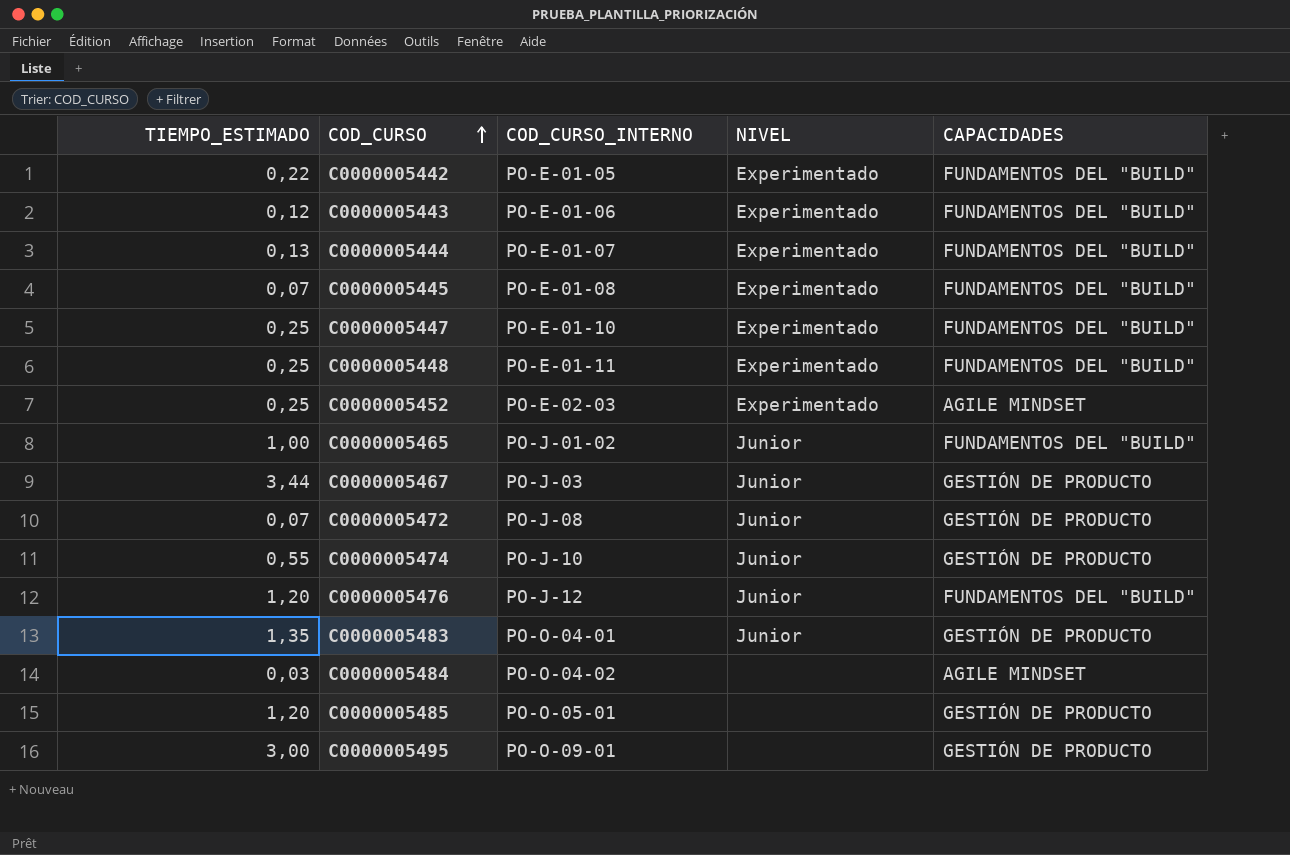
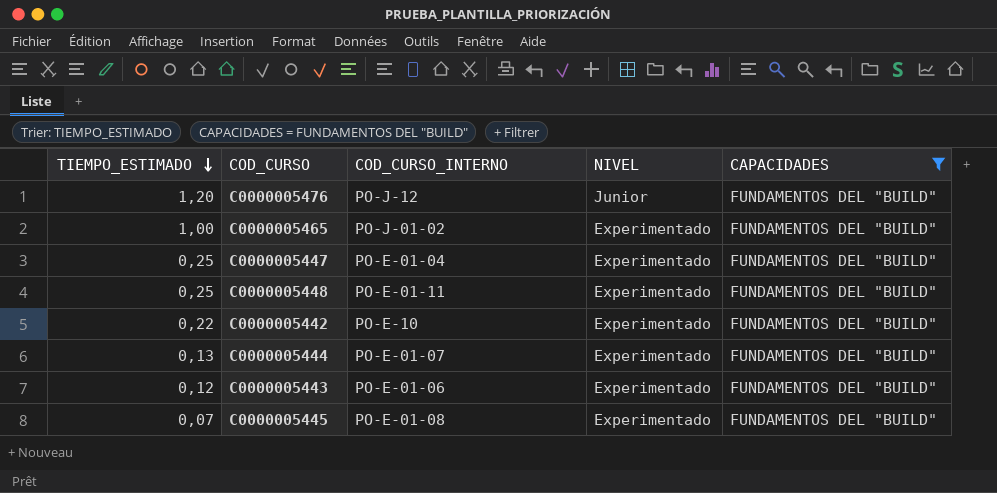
filter: none -> CAPACIDADES = FUNDAMENTOS DEL "BUILD"
row order: COD_CURSO ascending -> TIEMPO_ESTIMADO descending
C0000005465 | NIVEL: Junior -> Experimentado
C0000005447 | COD_CURSO_INTERNO: PO-E-01-10 -> PO-E-01-04
C0000005442 | COD_CURSO_INTERNO: PO-E-01-05 -> PO-E-10

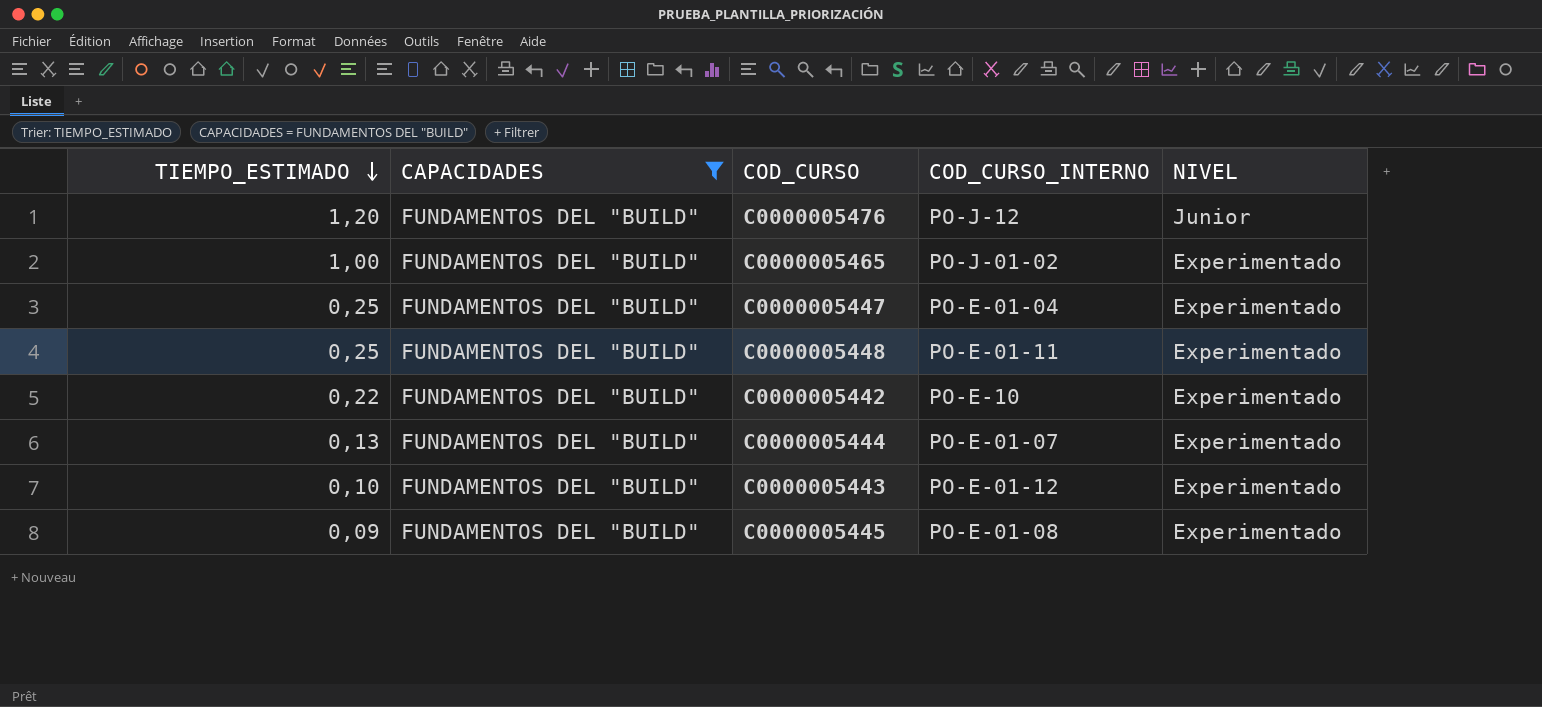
column CAPACIDADES | position: 5 -> 2
C0000005443 | TIEMPO_ESTIMADO: 0,12 -> 0,10
C0000005443 | COD_CURSO_INTERNO: PO-E-01-06 -> PO-E-01-12
C0000005445 | TIEMPO_ESTIMADO: 0,07 -> 0,09

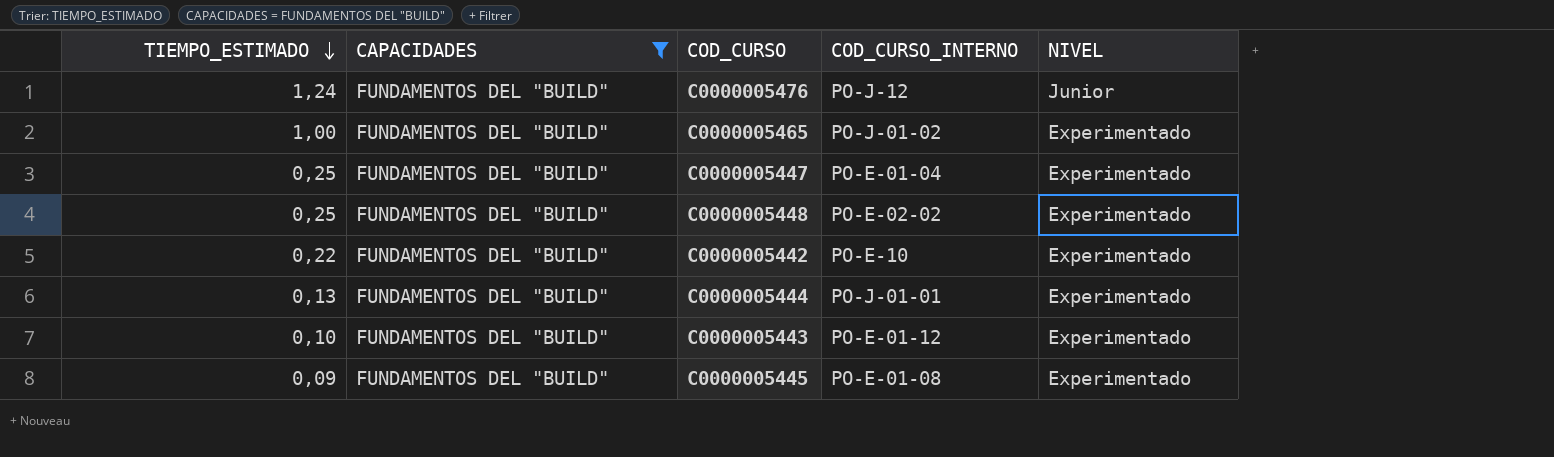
C0000005476 | TIEMPO_ESTIMADO: 1,20 -> 1,24
C0000005448 | COD_CURSO_INTERNO: PO-E-01-11 -> PO-E-02-02
C0000005444 | COD_CURSO_INTERNO: PO-E-01-07 -> PO-J-01-01

